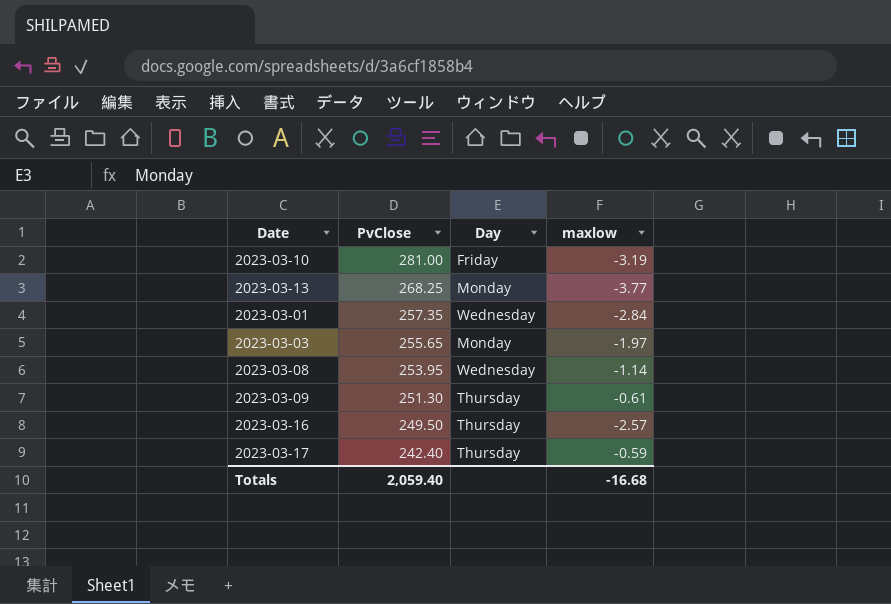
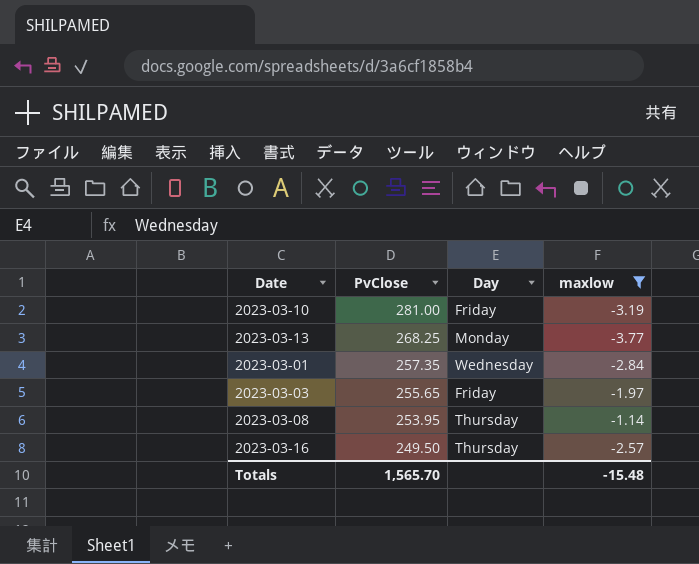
filter: none -> maxlow <= -1.14
2023-03-03 | Day: Monday -> Friday
2023-03-08 | Day: Wednesday -> Thursday
Totals | PvClose: 2,059.40 -> 1,565.70
Totals | maxlow: -16.68 -> -15.48

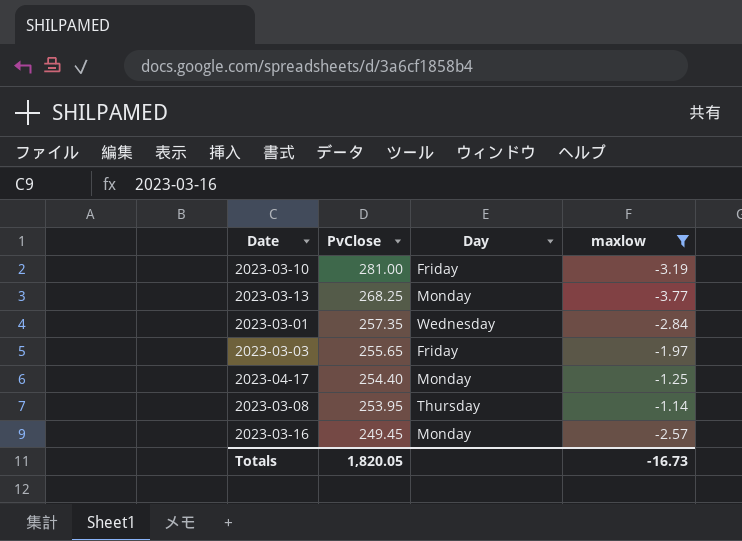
row 2023-04-17: none -> 254.40 | Monday | -1.25
2023-03-16 | PvClose: 249.50 -> 249.45
2023-03-16 | Day: Thursday -> Monday
Totals | PvClose: 1,565.70 -> 1,820.05
Totals | maxlow: -15.48 -> -16.73

